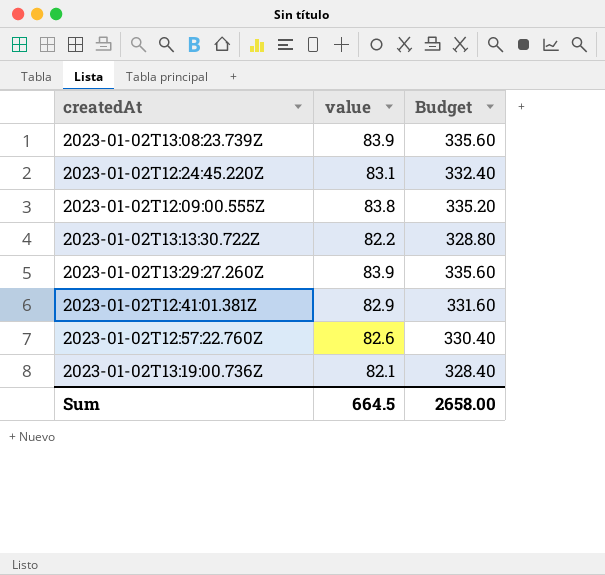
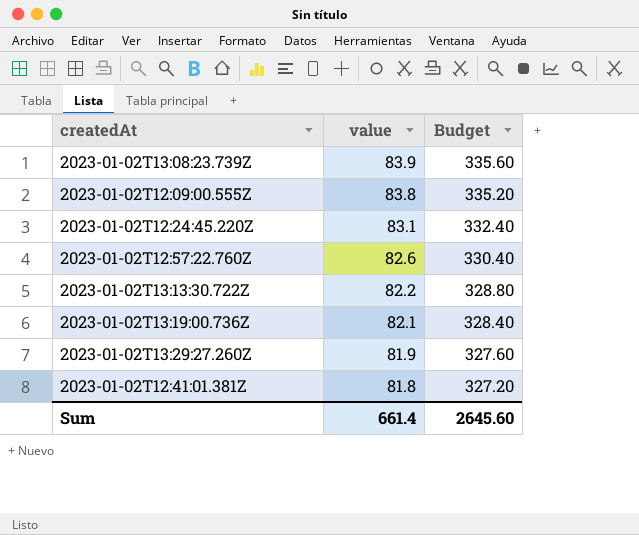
row order: none -> value descending
2023-01-02T13:29:27.260Z | value: 83.9 -> 81.9
2023-01-02T13:29:27.260Z | Budget: 335.60 -> 327.60
2023-01-02T12:41:01.381Z | value: 82.9 -> 81.8
2023-01-02T12:41:01.381Z | Budget: 331.60 -> 327.20
Sum | value: 664.5 -> 661.4
Sum | Budget: 2658.00 -> 2645.60

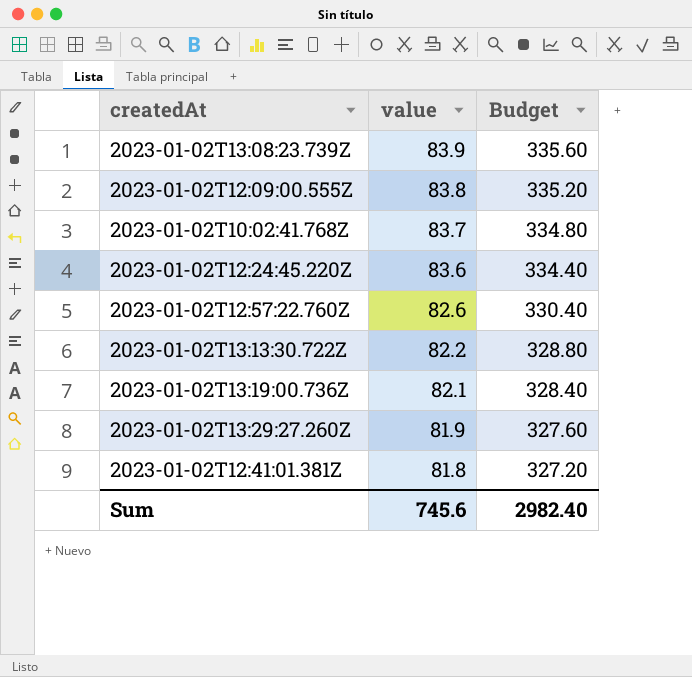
row 2023-01-02T10:02:41.768Z: none -> 83.7 | 334.80
2023-01-02T12:24:45.220Z | value: 83.1 -> 83.6
2023-01-02T12:24:45.220Z | Budget: 332.40 -> 334.40
Sum | value: 661.4 -> 745.6
Sum | Budget: 2645.60 -> 2982.40

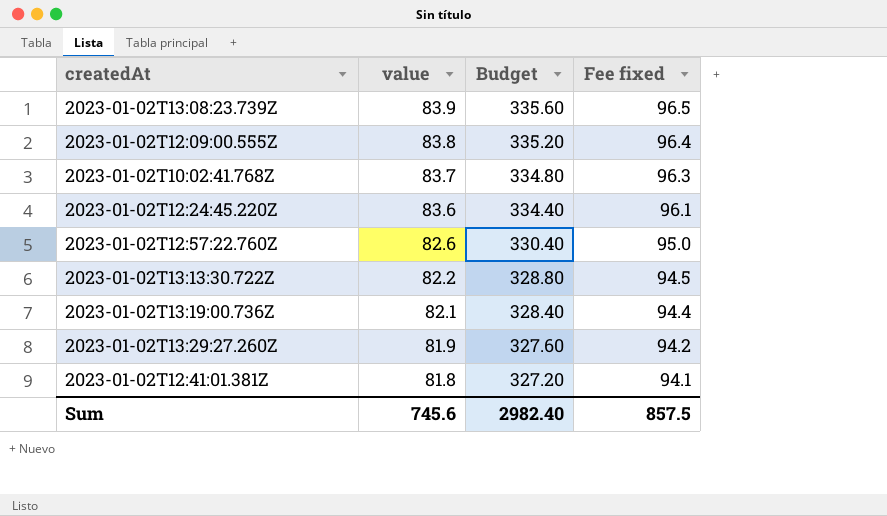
column Fee fixed | formula: none -> [value] * 1.15

